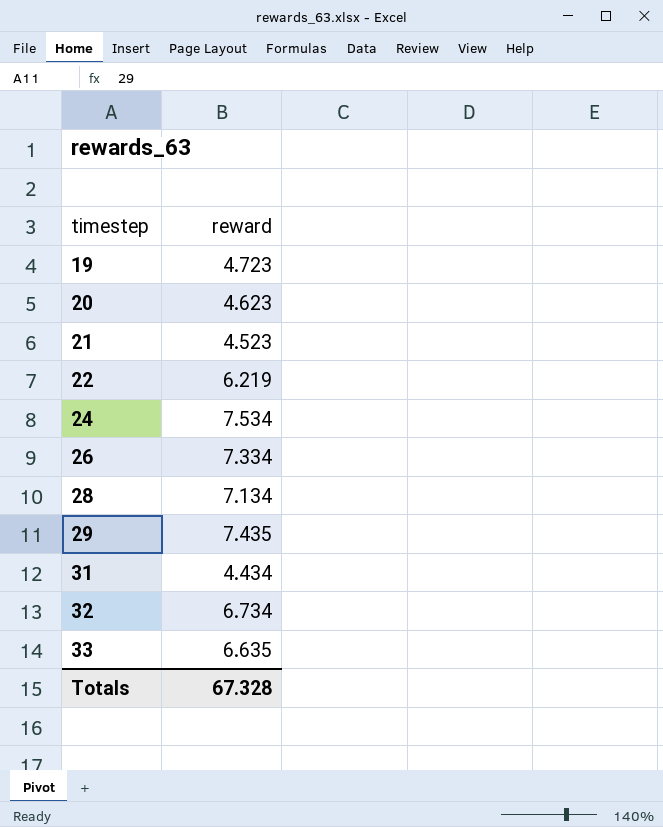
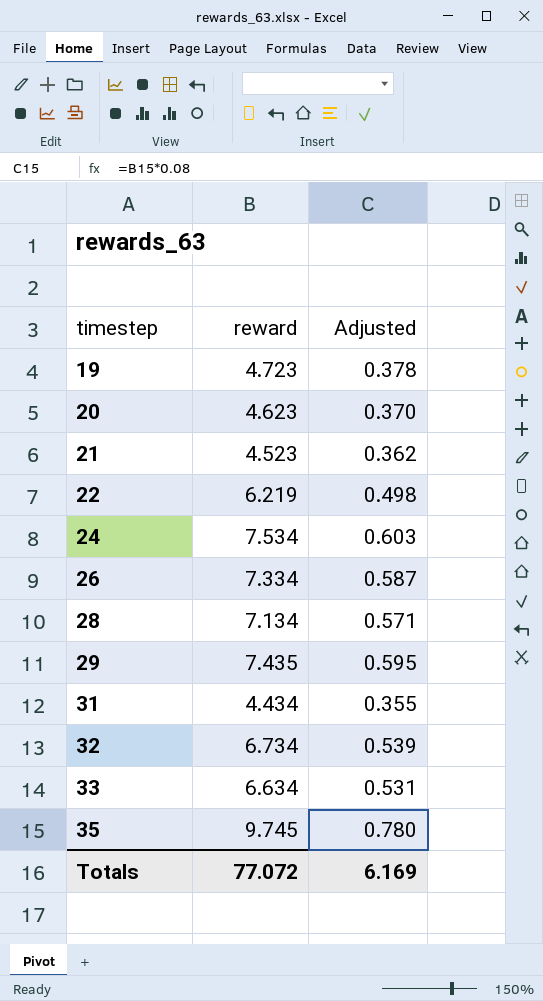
column Adjusted | formula: none -> [reward] * 0.08
33 | reward: 6.635 -> 6.634
row 35: none -> 9.745 | 0.780
Totals | reward: 67.328 -> 77.072

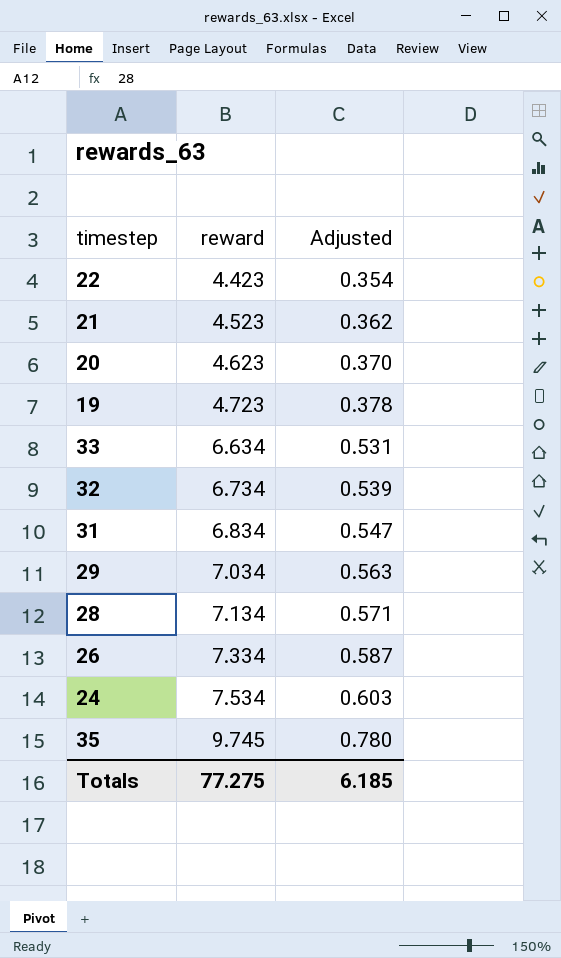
row order: timestep ascending -> reward ascending
22 | reward: 6.219 -> 4.423
22 | Adjusted: 0.498 -> 0.354
31 | reward: 4.434 -> 6.834
31 | Adjusted: 0.355 -> 0.547
29 | reward: 7.435 -> 7.034
29 | Adjusted: 0.595 -> 0.563
Totals | reward: 77.072 -> 77.275
Totals | Adjusted: 6.169 -> 6.185

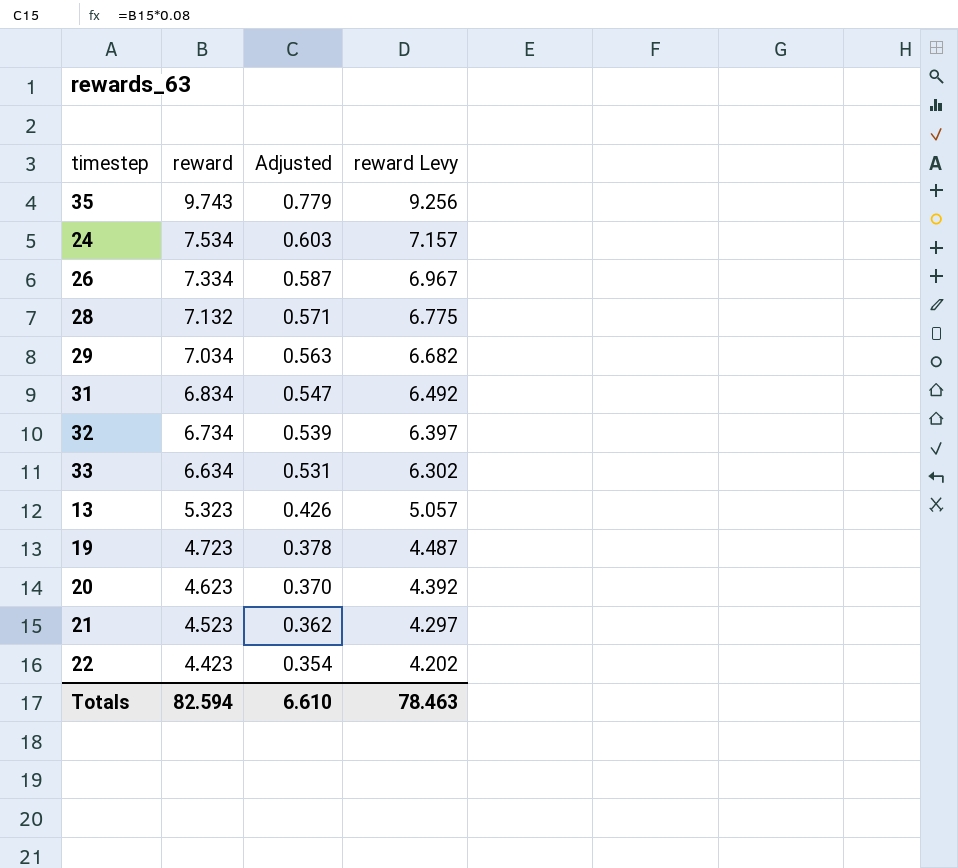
row order: reward ascending -> reward descending
column reward Levy | formula: none -> [reward] * 0.95
35 | reward: 9.745 -> 9.743
35 | Adjusted: 0.780 -> 0.779
28 | reward: 7.134 -> 7.132
row 13: none -> 5.323 | 0.426 | 5.057
Totals | reward: 77.275 -> 82.594
Totals | Adjusted: 6.185 -> 6.610

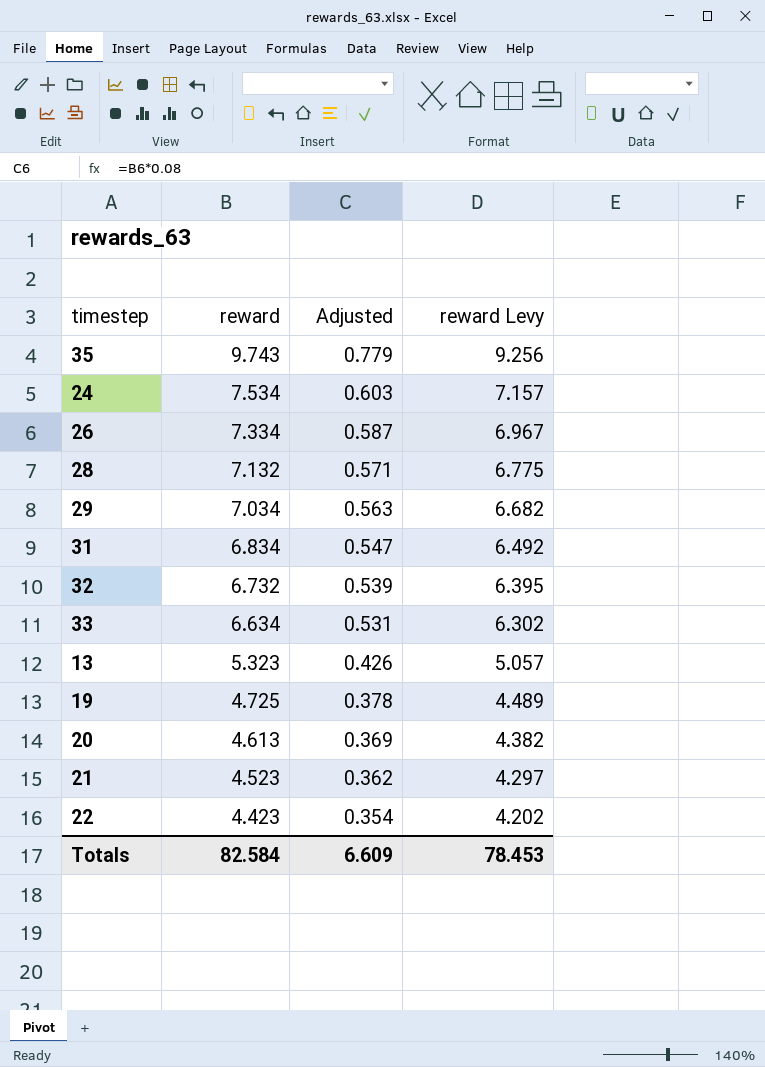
32 | reward: 6.734 -> 6.732
32 | reward Levy: 6.397 -> 6.395
19 | reward: 4.723 -> 4.725
19 | reward Levy: 4.487 -> 4.489
20 | reward: 4.623 -> 4.613
20 | Adjusted: 0.370 -> 0.369
20 | reward Levy: 4.392 -> 4.382
Totals | reward: 82.594 -> 82.584
Totals | Adjusted: 6.610 -> 6.609
Totals | reward Levy: 78.463 -> 78.453

